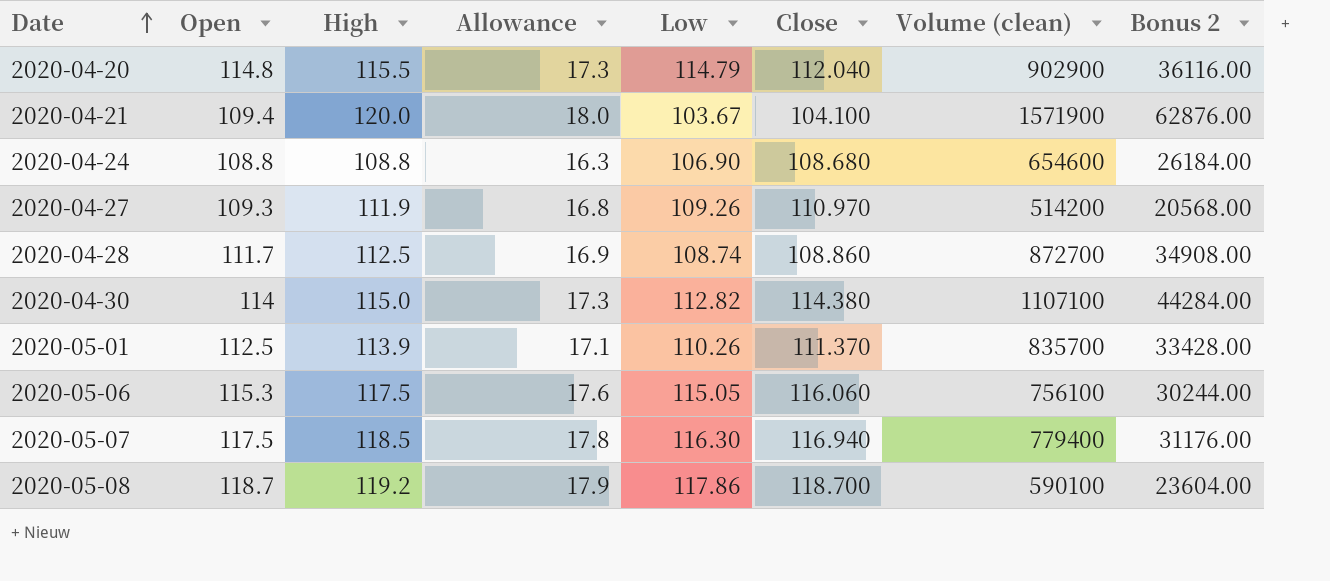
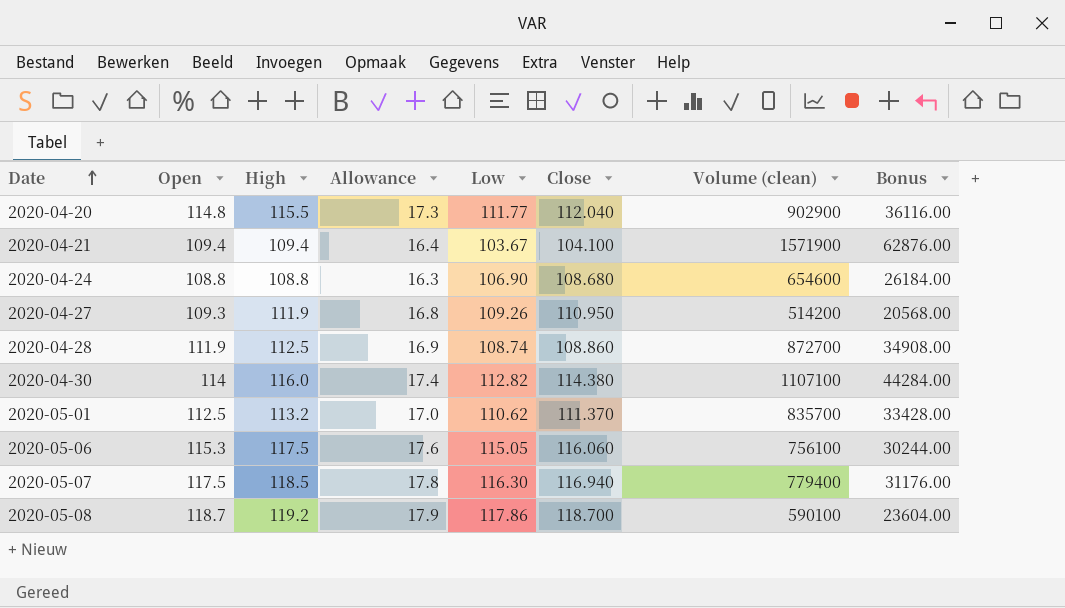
column name: Bonus 2 -> Bonus
2020-04-20 | Low: 114.79 -> 111.77
2020-04-21 | High: 120.0 -> 109.4
2020-04-21 | Allowance: 18.0 -> 16.4
2020-04-27 | Close: 110.970 -> 110.950
2020-04-28 | Open: 111.7 -> 111.9
2020-04-30 | High: 115.0 -> 116.0
2020-04-30 | Allowance: 17.3 -> 17.4
2020-05-01 | High: 113.9 -> 113.2
2020-05-01 | Allowance: 17.1 -> 17.0
2020-05-01 | Low: 110.26 -> 110.62

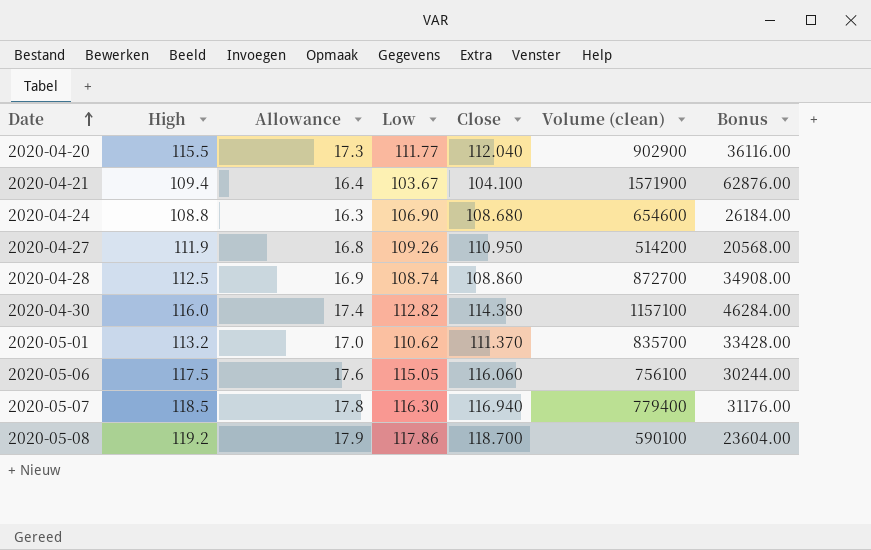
column Open | position: 2 -> none
2020-04-30 | Volume (clean): 1107100 -> 1157100
2020-04-30 | Bonus: 44284.00 -> 46284.00

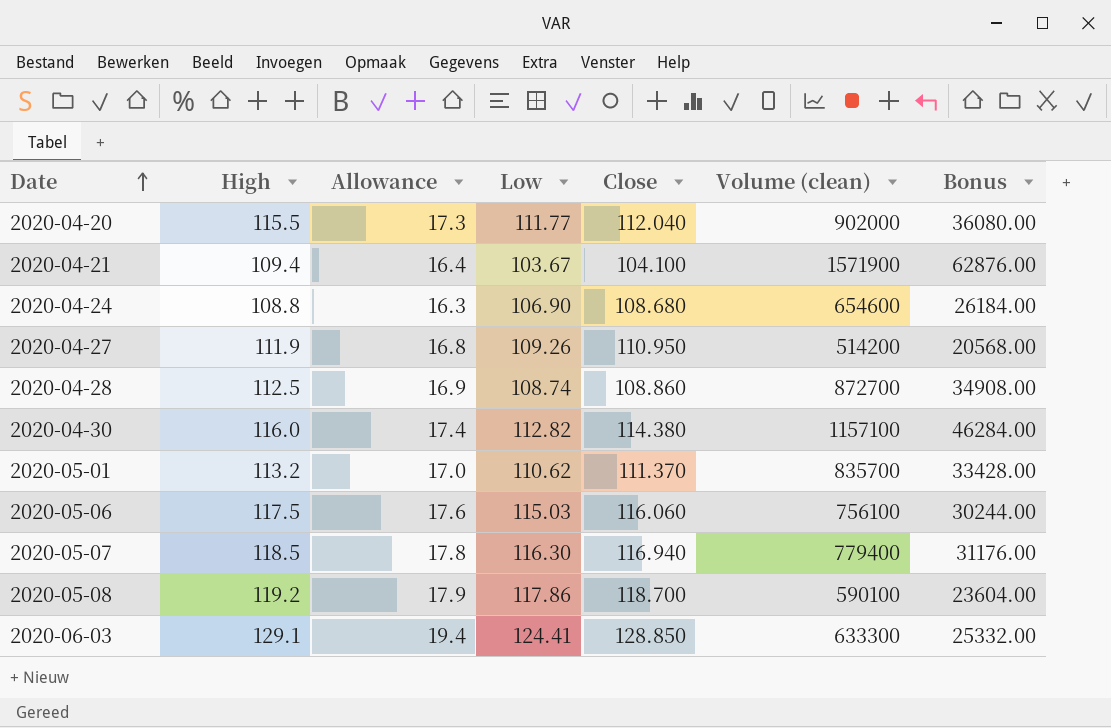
2020-04-20 | Volume (clean): 902900 -> 902000
2020-04-20 | Bonus: 36116.00 -> 36080.00
2020-05-06 | Low: 115.05 -> 115.03
row 2020-06-03: none -> 129.1 | 19.4 | 124.41 | 128.850 | 633300 | 25332.00

